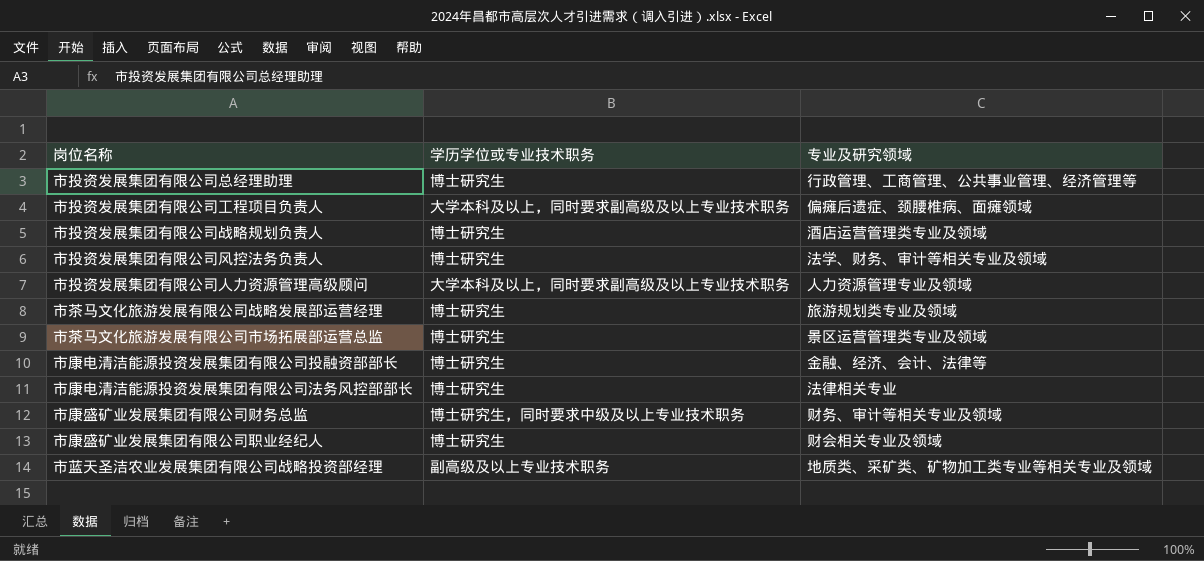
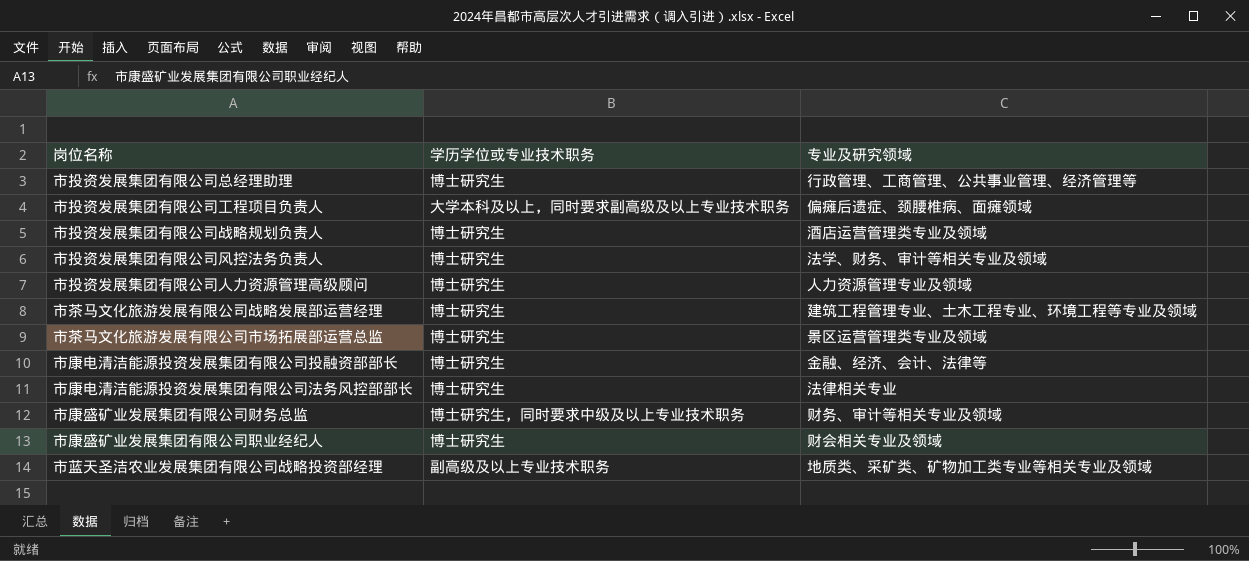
市投资发展集团有限公司人力资源管理高级顾问 | 学历学位或专业技术职务: 大学本科及以上，同时要求副高级及以上专业技术职务 -> 博士研究生
市茶马文化旅游发展有限公司战略发展部运营经理 | 专业及研究领域: 旅游规划类专业及领域 -> 建筑工程管理专业、土木工程专业、环境工程等专业及领域

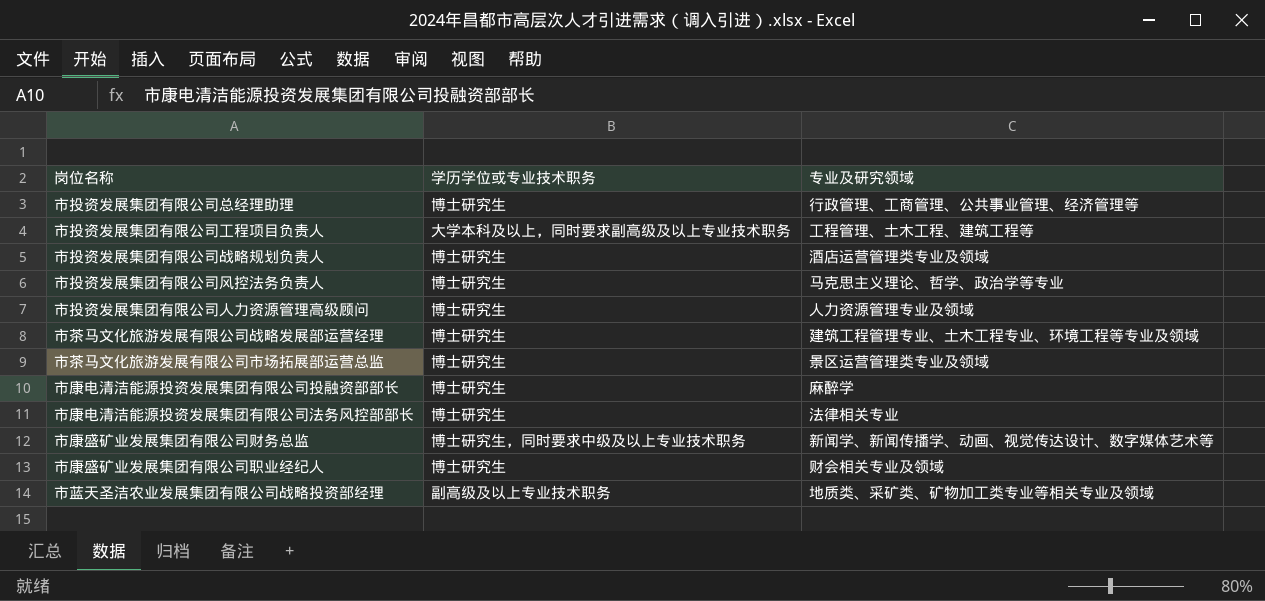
市投资发展集团有限公司工程项目负责人 | 专业及研究领域: 偏瘫后遗症、颈腰椎病、面瘫领域 -> 工程管理、土木工程、建筑工程等
市投资发展集团有限公司风控法务负责人 | 专业及研究领域: 法学、财务、审计等相关专业及领域 -> 马克思主义理论、哲学、政治学等专业
市康电清洁能源投资发展集团有限公司投融资部部长 | 专业及研究领域: 金融、经济、会计、法律等 -> 麻醉学
市康盛矿业发展集团有限公司财务总监 | 专业及研究领域: 财务、审计等相关专业及领域 -> 新闻学、新闻传播学、动画、视觉传达设计、数字媒体艺术等

